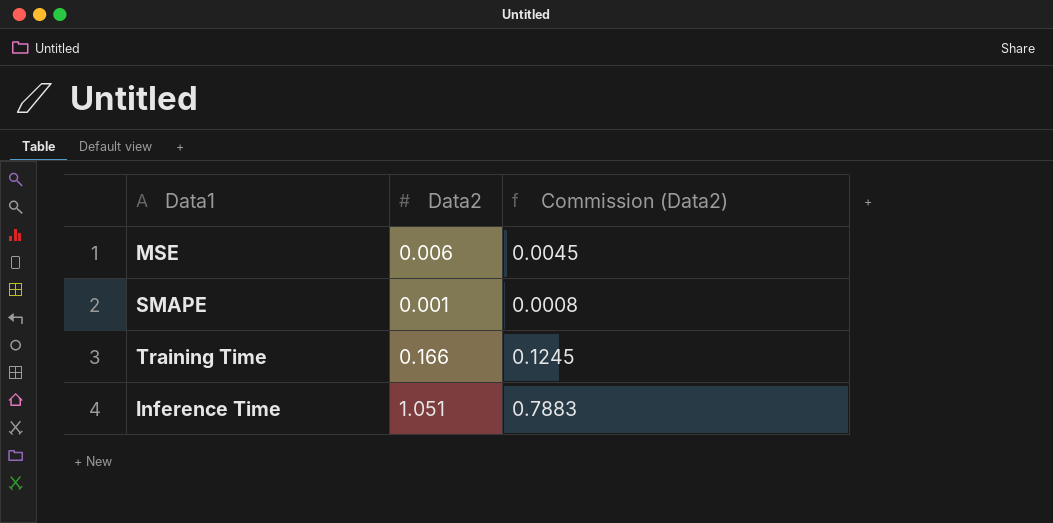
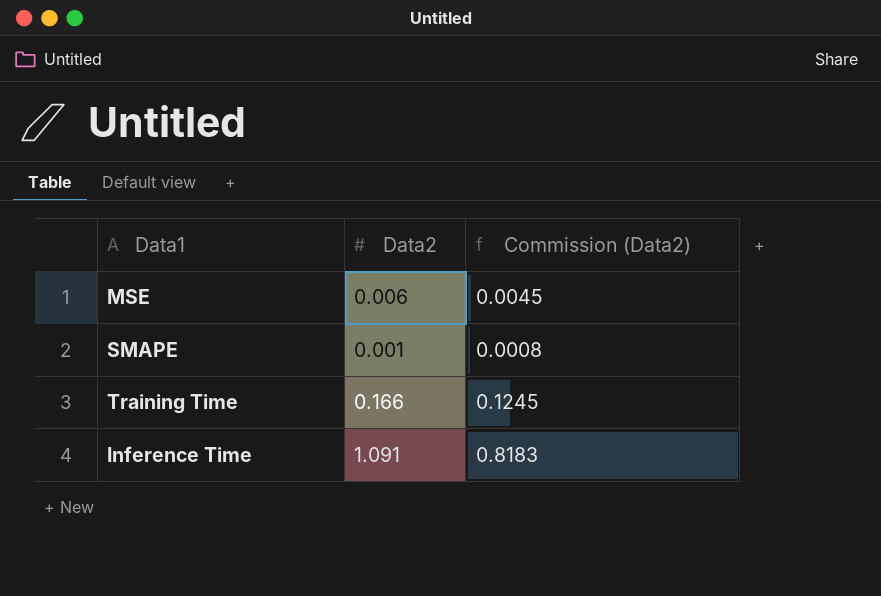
Inference Time | Data2: 1.051 -> 1.091
Inference Time | Commission (Data2): 0.7883 -> 0.8183

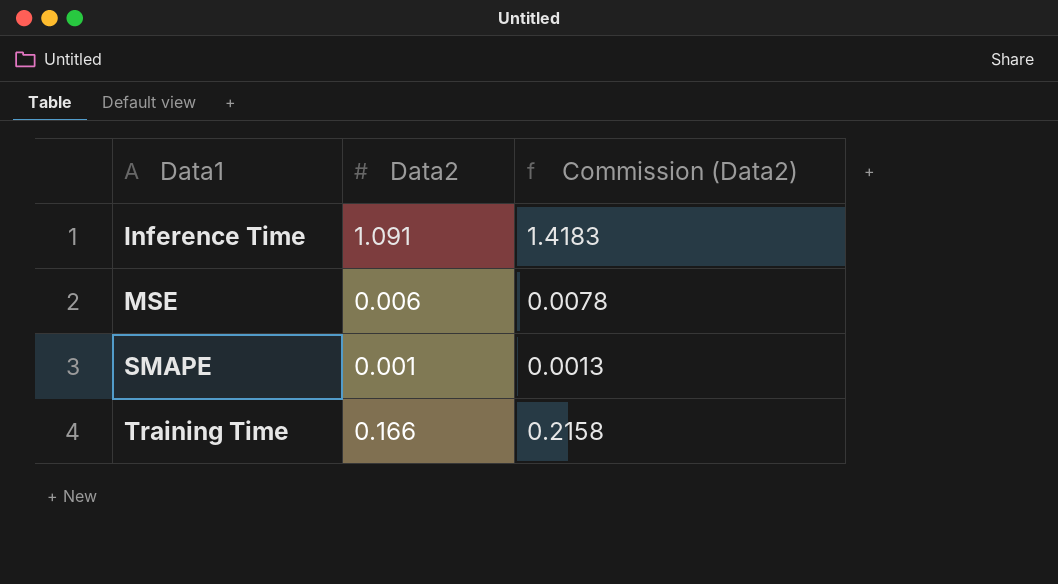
row order: none -> Data1 ascending
column Commission (Data2) | formula: [Data2] * 0.75 -> [Data2] * 1.3

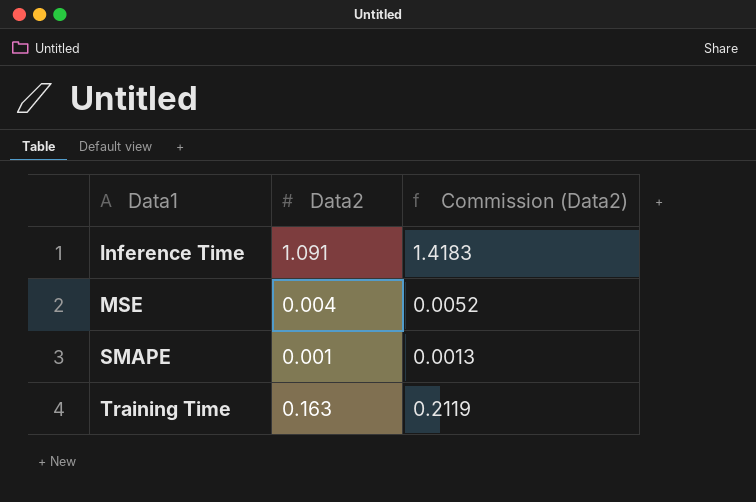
MSE | Data2: 0.006 -> 0.004
MSE | Commission (Data2): 0.0078 -> 0.0052
Training Time | Data2: 0.166 -> 0.163
Training Time | Commission (Data2): 0.2158 -> 0.2119

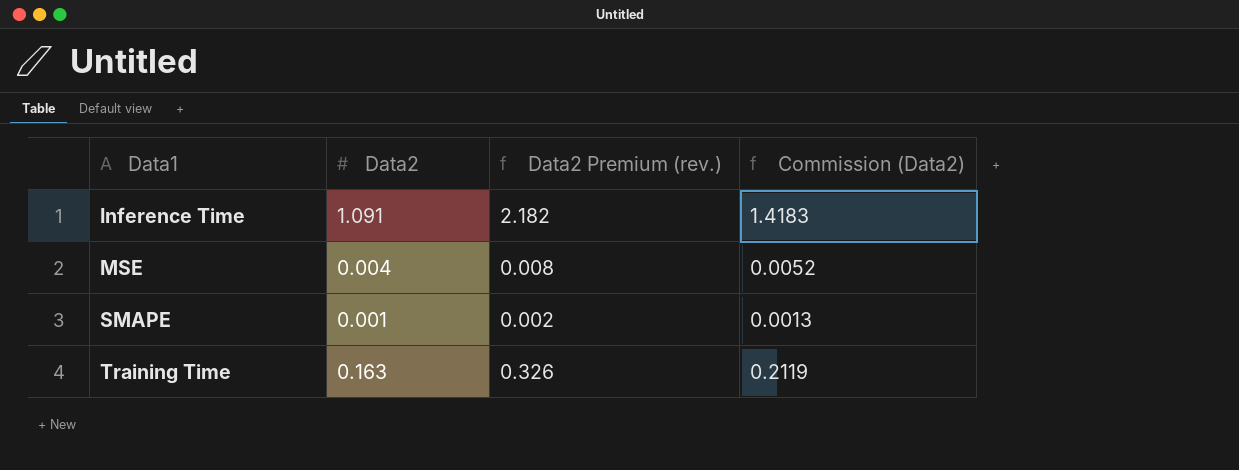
column Data2 Premium (rev.) | formula: none -> [Data2] * 2

